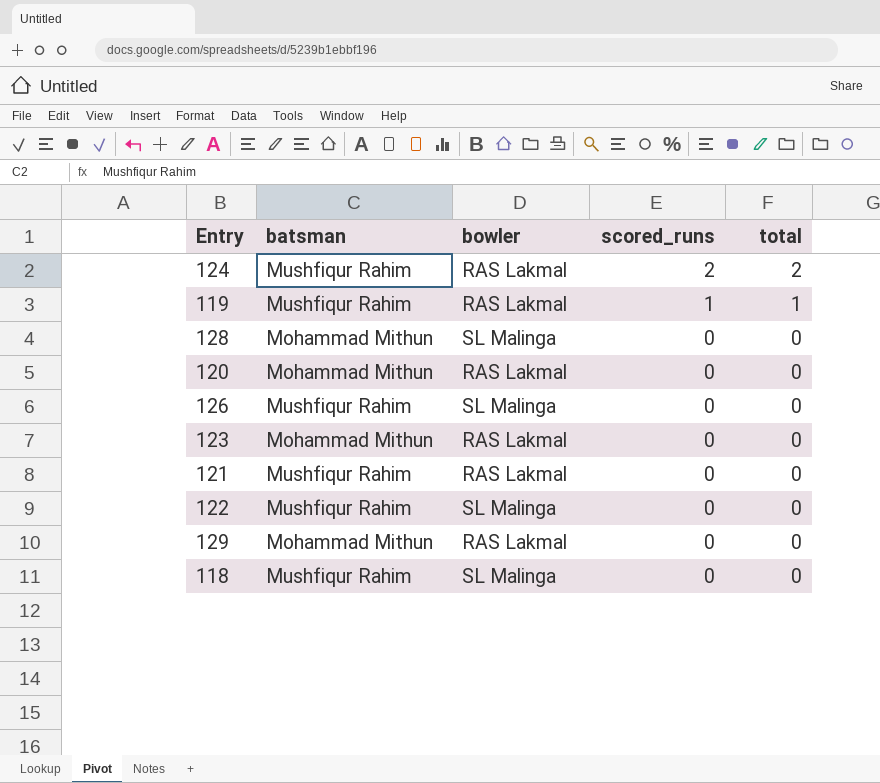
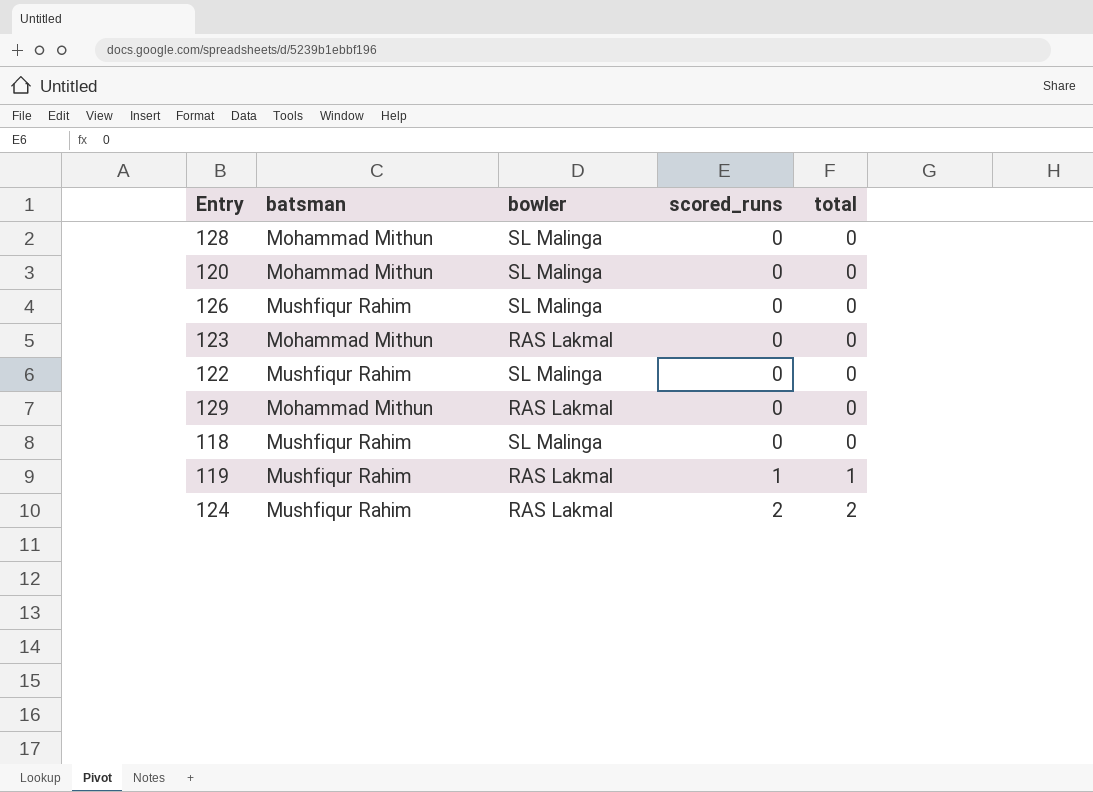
row order: scored_runs descending -> scored_runs ascending
row 121: Mushfiqur Rahim | RAS Lakmal | 0 | 0 -> none
120 | bowler: RAS Lakmal -> SL Malinga

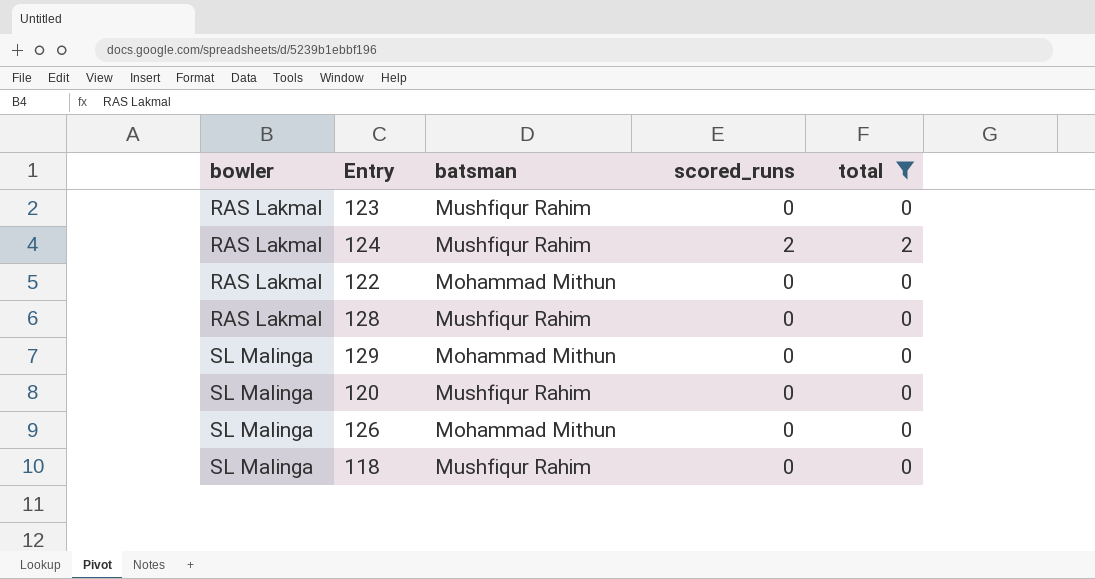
filter: none -> total != 1
row order: scored_runs ascending -> bowler ascending
column bowler | position: 3 -> 1
123 | batsman: Mohammad Mithun -> Mushfiqur Rahim
122 | bowler: SL Malinga -> RAS Lakmal
122 | batsman: Mushfiqur Rahim -> Mohammad Mithun
128 | bowler: SL Malinga -> RAS Lakmal
128 | batsman: Mohammad Mithun -> Mushfiqur Rahim
129 | bowler: RAS Lakmal -> SL Malinga
120 | batsman: Mohammad Mithun -> Mushfiqur Rahim
126 | batsman: Mushfiqur Rahim -> Mohammad Mithun

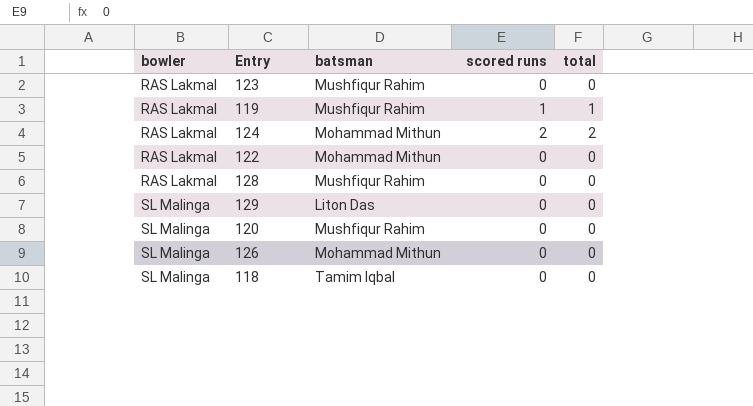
filter: total != 1 -> none
column name: scored_runs -> scored runs
124 | batsman: Mushfiqur Rahim -> Mohammad Mithun
129 | batsman: Mohammad Mithun -> Liton Das
118 | batsman: Mushfiqur Rahim -> Tamim Iqbal

